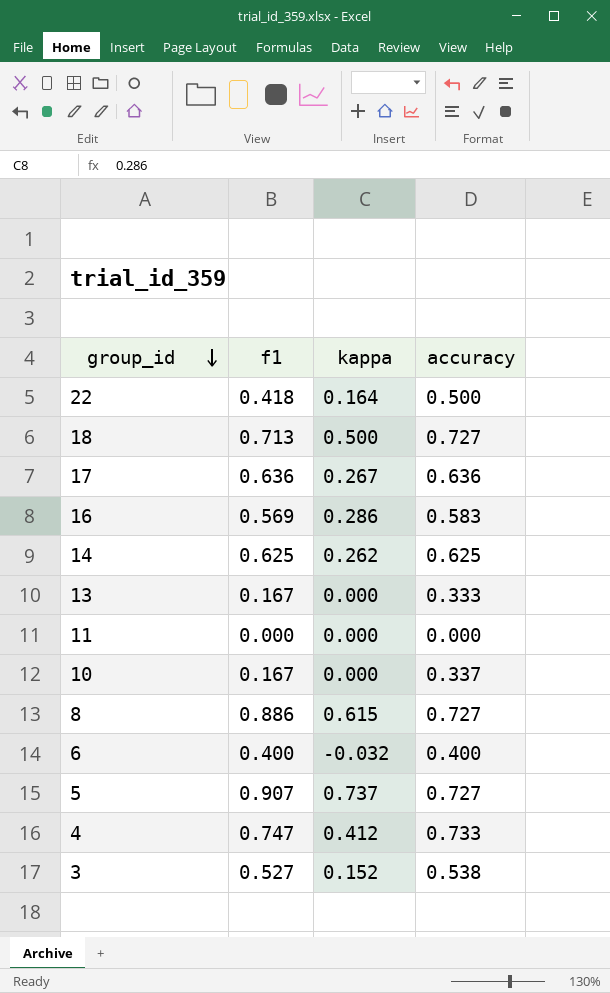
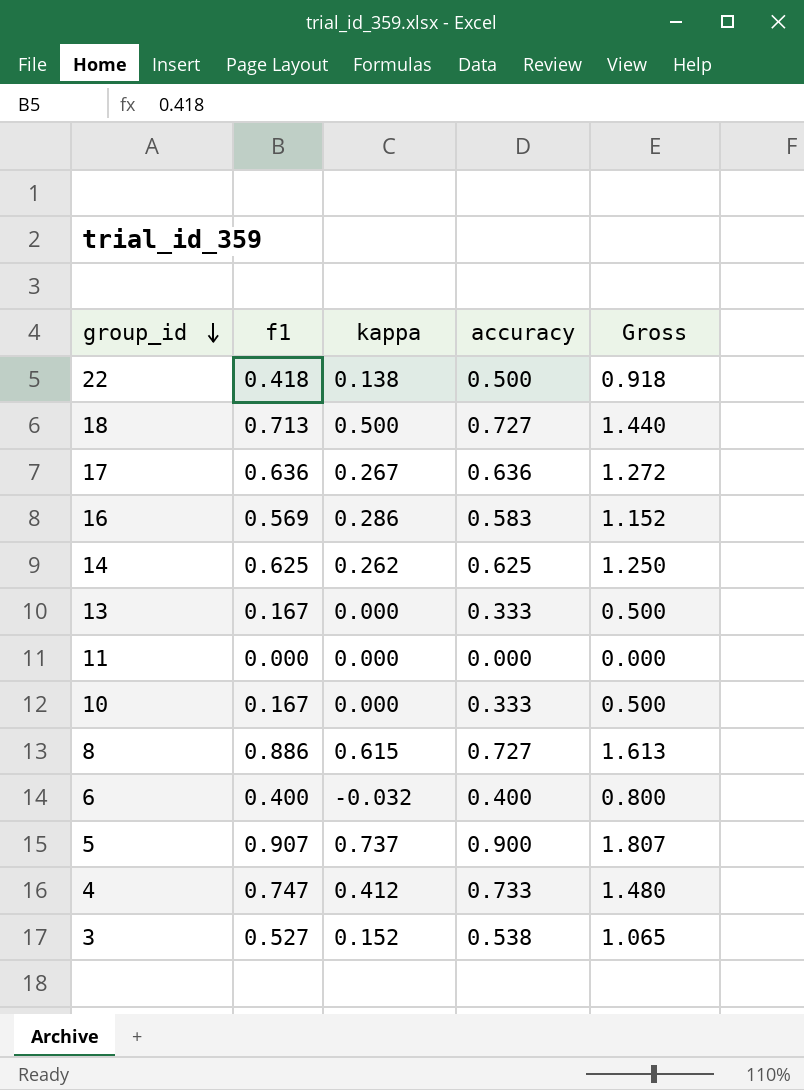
column Gross | formula: none -> [f1] + [accuracy]
22 | kappa: 0.164 -> 0.138
10 | accuracy: 0.337 -> 0.333
5 | accuracy: 0.727 -> 0.900

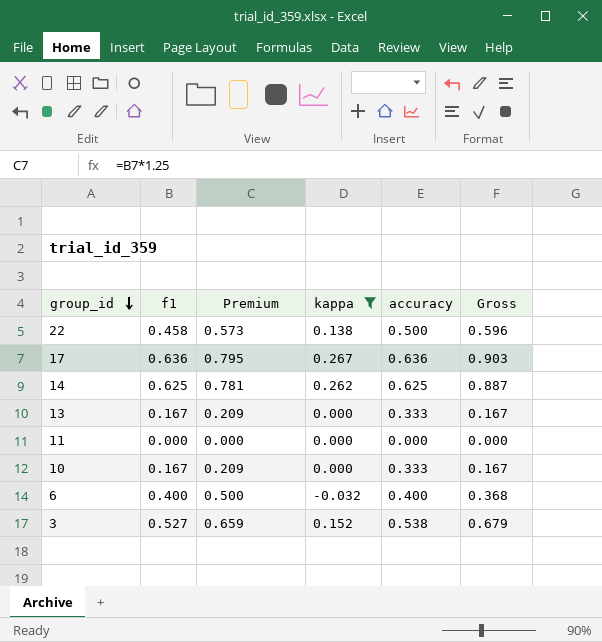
filter: none -> kappa <= 0.267
column Premium | formula: none -> [f1] * 1.25
column Gross | formula: [f1] + [accuracy] -> [f1] + [kappa]
22 | f1: 0.418 -> 0.458

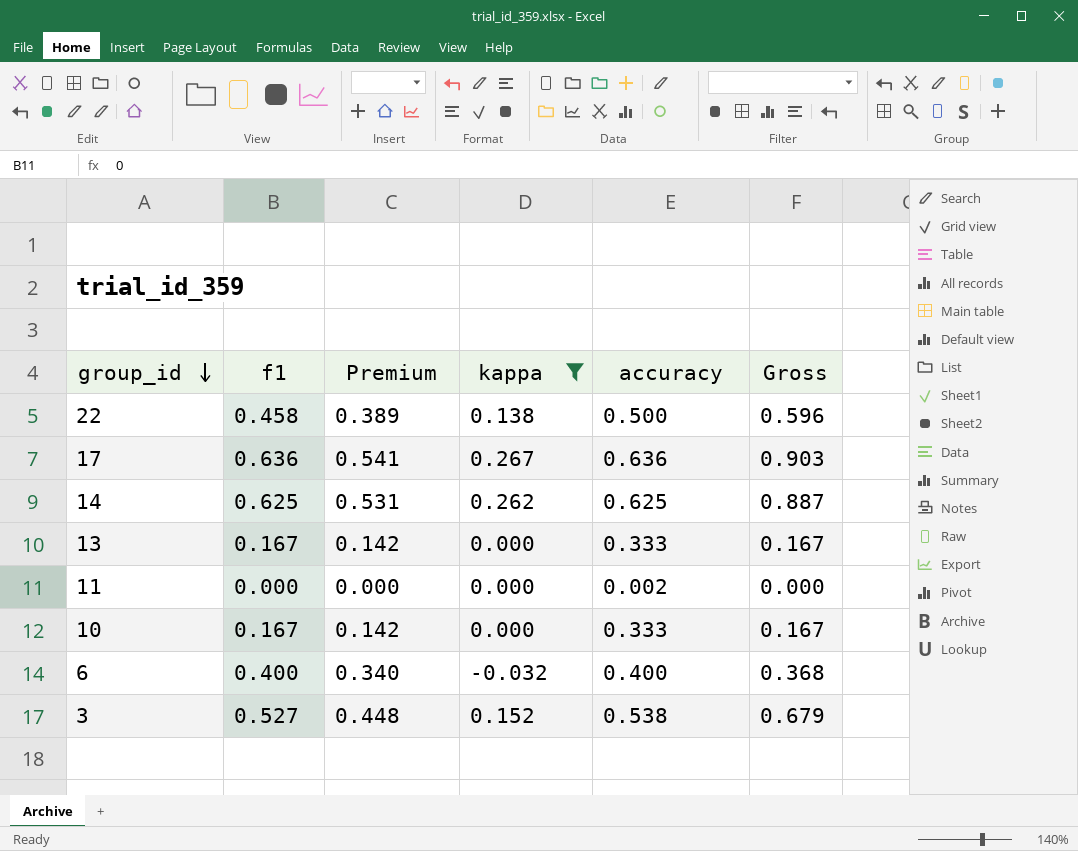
column Premium | formula: [f1] * 1.25 -> [f1] * 0.85
11 | accuracy: 0.000 -> 0.002

